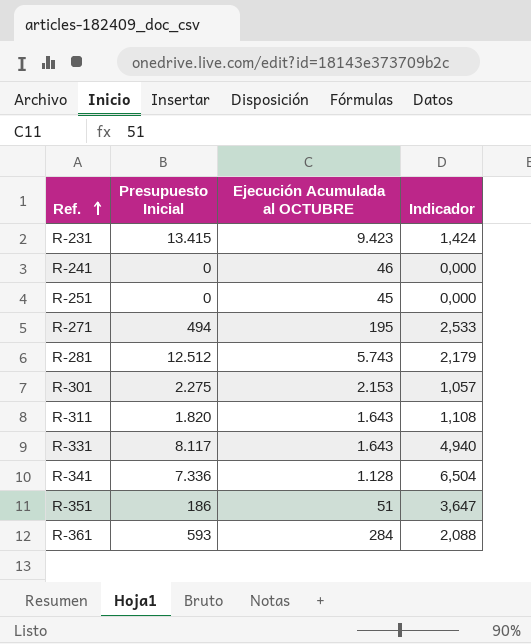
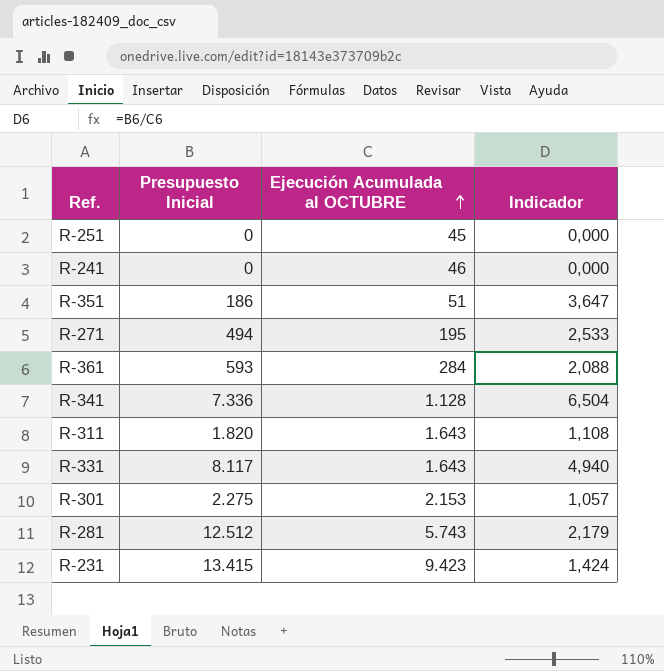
row order: Ref. ascending -> Ejecución Acumulada al OCTUBRE ascending

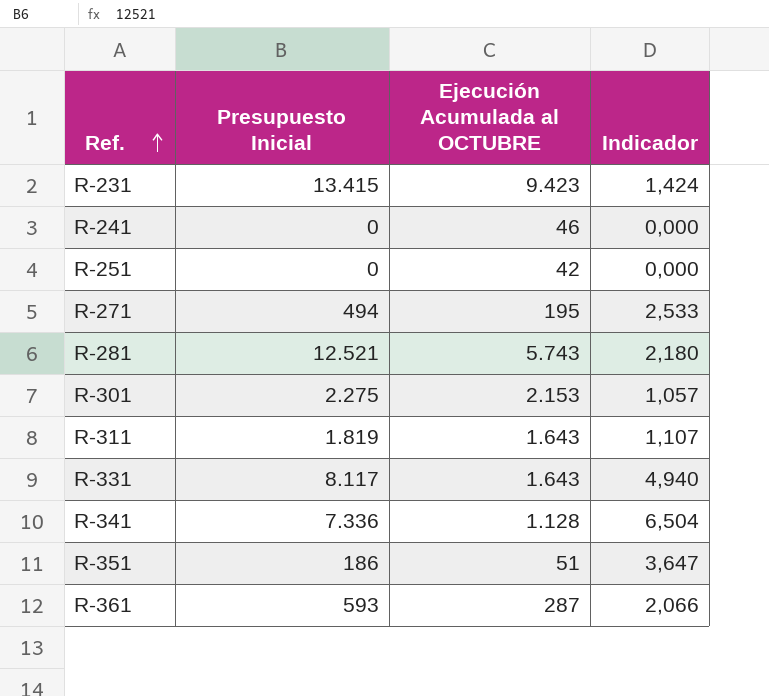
row order: Ejecución Acumulada al OCTUBRE ascending -> Ref. ascending
R-251 | Ejecución Acumulada al OCTUBRE: 45 -> 42
R-281 | Presupuesto Inicial: 12.512 -> 12.521
R-281 | Indicador: 2,179 -> 2,180
R-311 | Presupuesto Inicial: 1.820 -> 1.819
R-311 | Indicador: 1,108 -> 1,107
R-361 | Ejecución Acumulada al OCTUBRE: 284 -> 287
R-361 | Indicador: 2,088 -> 2,066

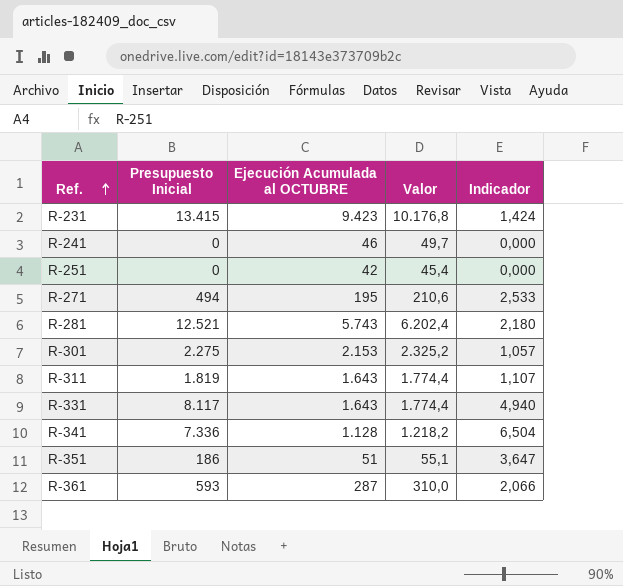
column Valor | formula: none -> [Ejecución Acumulada al OCTUBRE] * 1,08

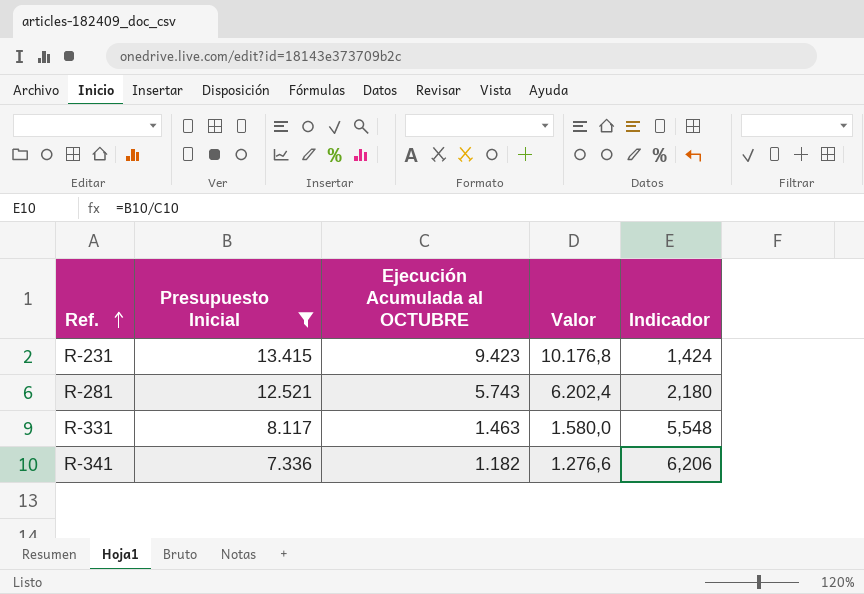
filter: none -> Presupuesto Inicial >= 7.336
R-331 | Ejecución Acumulada al OCTUBRE: 1.643 -> 1.463
R-331 | Valor: 1.774,4 -> 1.580,0
R-331 | Indicador: 4,940 -> 5,548
R-341 | Ejecución Acumulada al OCTUBRE: 1.128 -> 1.182
R-341 | Valor: 1.218,2 -> 1.276,6
R-341 | Indicador: 6,504 -> 6,206

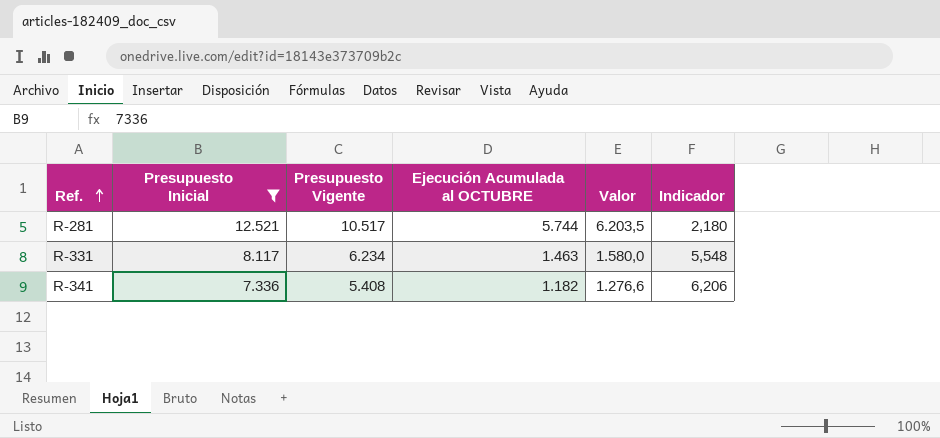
column Presupuesto Vigente | position: none -> 3
row R-231: 13.415 | 9.423 | 10.176,8 | 1,424 -> none
R-281 | Ejecución Acumulada al OCTUBRE: 5.743 -> 5.744
R-281 | Valor: 6.202,4 -> 6.203,5

